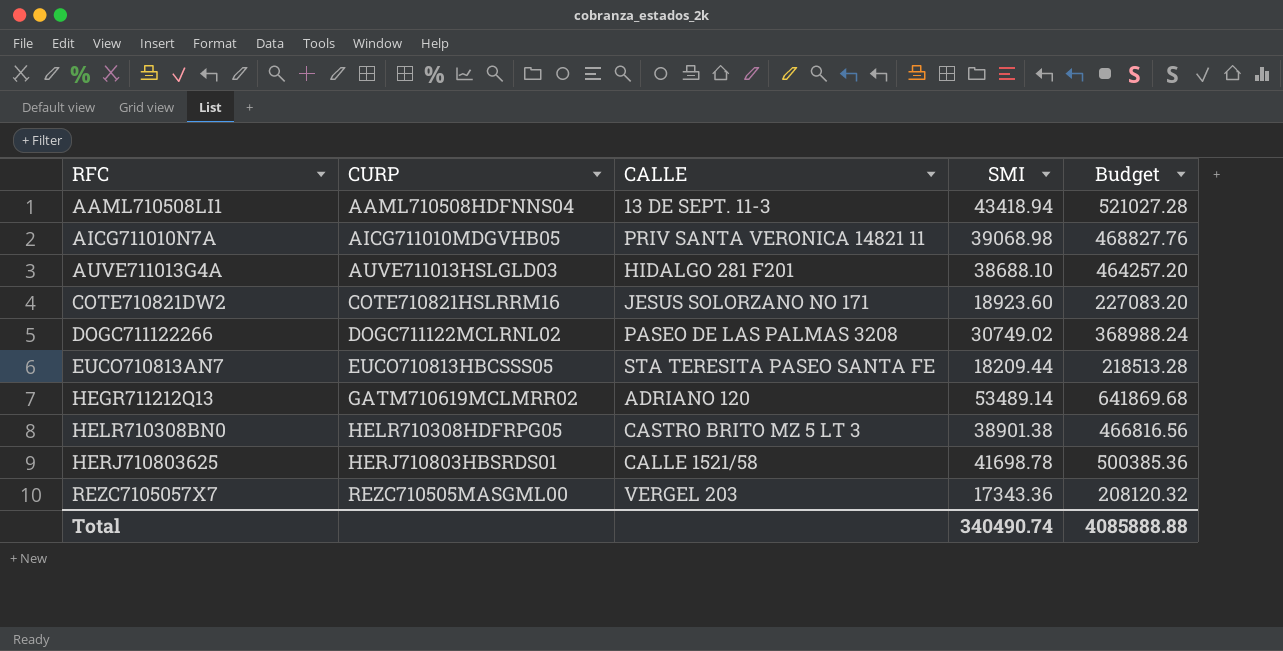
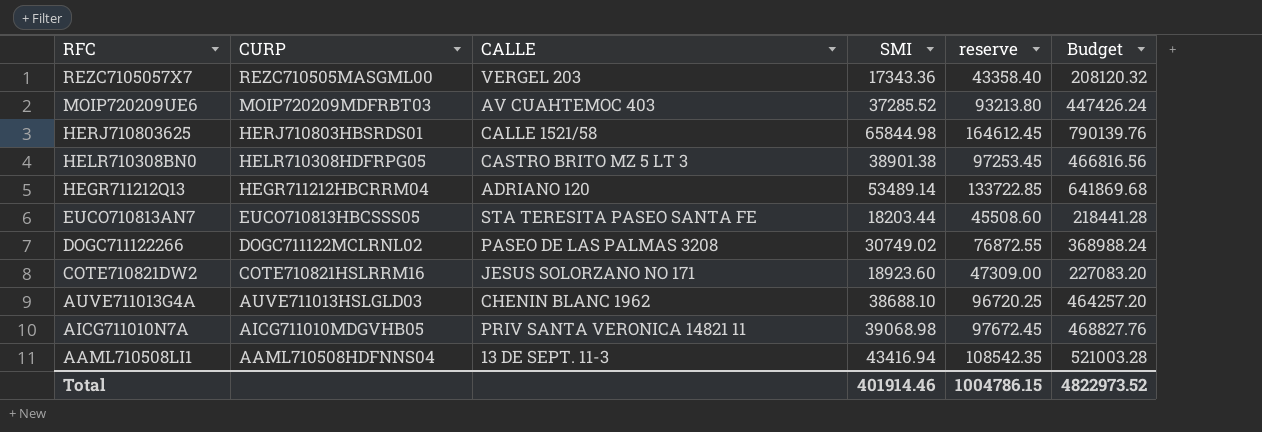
row order: RFC ascending -> RFC descending
column reserve | formula: none -> [SMI] * 2.5
row MOIP720209UE6: none -> MOIP720209MDFRBT03 | AV CUAHTEMOC 403 | 37285.52 | 93213.80 | 447426.24
HERJ710803625 | SMI: 41698.78 -> 65844.98
HERJ710803625 | Budget: 500385.36 -> 790139.76
HEGR711212Q13 | CURP: GATM710619MCLMRR02 -> HEGR711212HBCRRM04
EUCO710813AN7 | SMI: 18209.44 -> 18203.44
EUCO710813AN7 | Budget: 218513.28 -> 218441.28
AUVE711013G4A | CALLE: HIDALGO 281 F201 -> CHENIN BLANC 1962
AAML710508LI1 | SMI: 43418.94 -> 43416.94
AAML710508LI1 | Budget: 521027.28 -> 521003.28
Total | SMI: 340490.74 -> 401914.46
Total | Budget: 4085888.88 -> 4822973.52

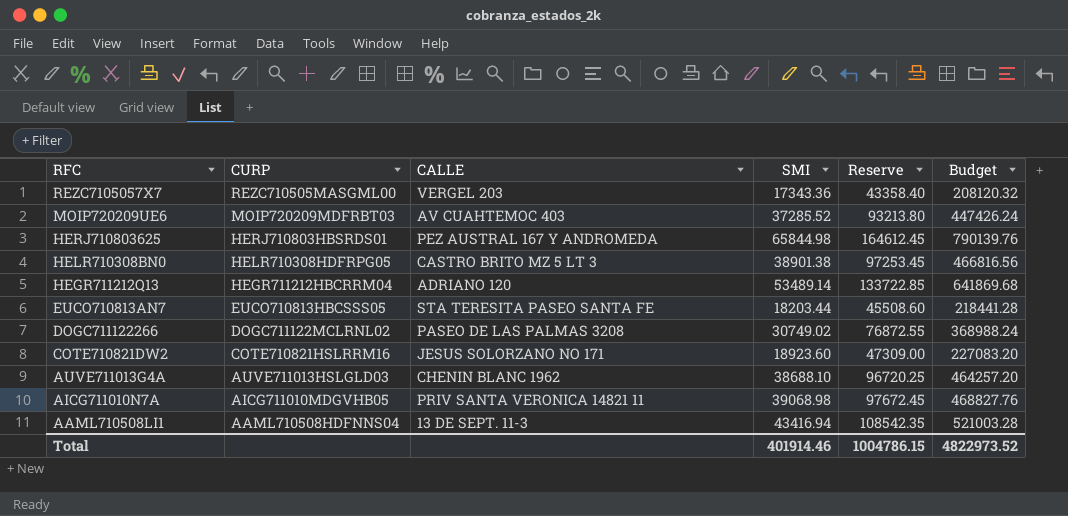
column name: reserve -> Reserve
HERJ710803625 | CALLE: CALLE 1521/58 -> PEZ AUSTRAL 167 Y ANDROMEDA

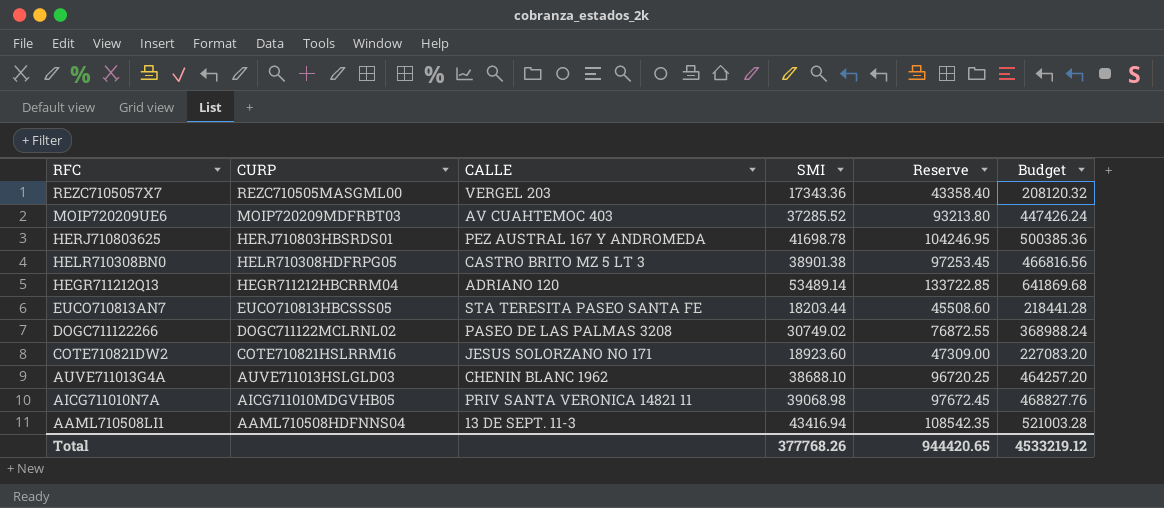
HERJ710803625 | SMI: 65844.98 -> 41698.78
HERJ710803625 | Reserve: 164612.45 -> 104246.95
HERJ710803625 | Budget: 790139.76 -> 500385.36
Total | SMI: 401914.46 -> 377768.26
Total | Reserve: 1004786.15 -> 944420.65
Total | Budget: 4822973.52 -> 4533219.12

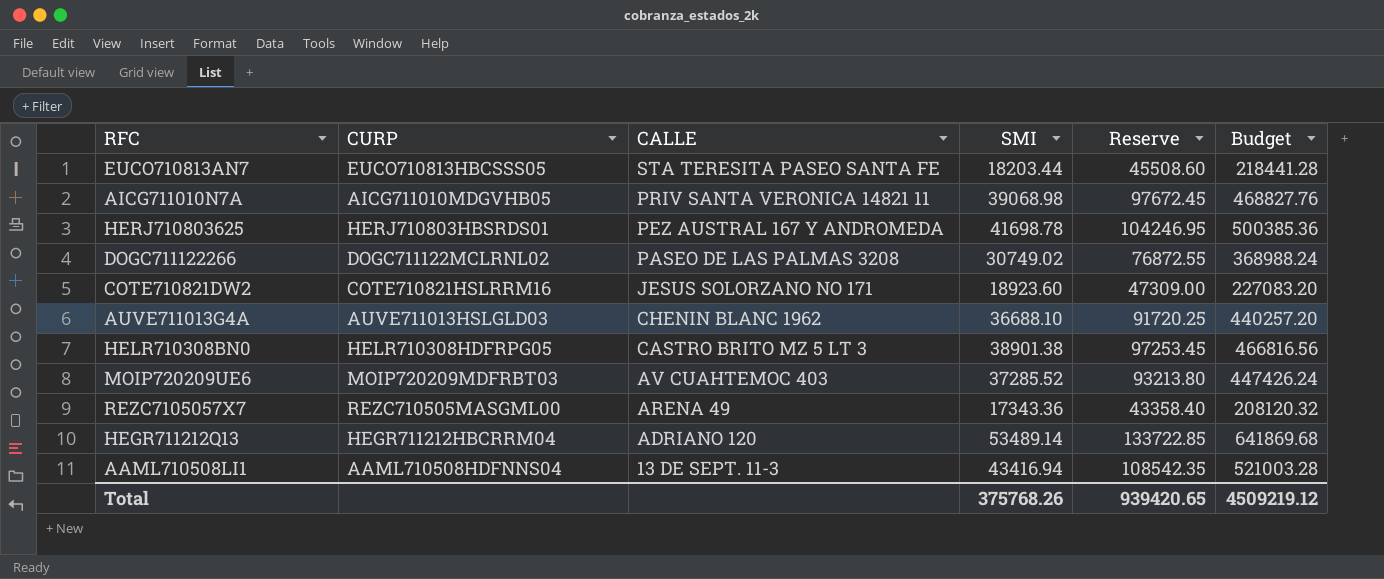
row order: RFC descending -> CALLE descending
AUVE711013G4A | SMI: 38688.10 -> 36688.10
AUVE711013G4A | Reserve: 96720.25 -> 91720.25
AUVE711013G4A | Budget: 464257.20 -> 440257.20
REZC7105057X7 | CALLE: VERGEL 203 -> ARENA 49
Total | SMI: 377768.26 -> 375768.26
Total | Reserve: 944420.65 -> 939420.65
Total | Budget: 4533219.12 -> 4509219.12

